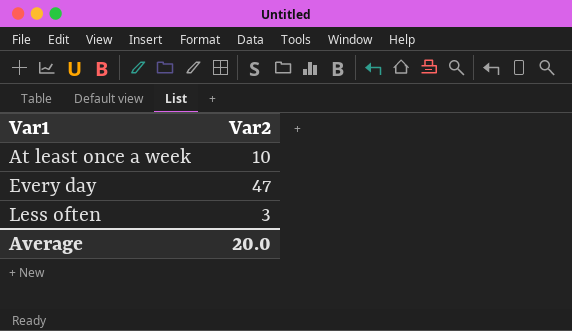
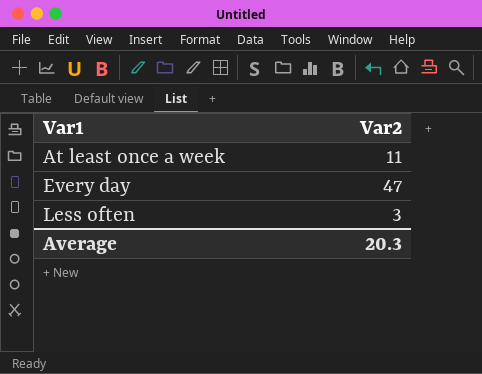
At least once a week | Var2: 10 -> 11
Average | Var2: 20.0 -> 20.3

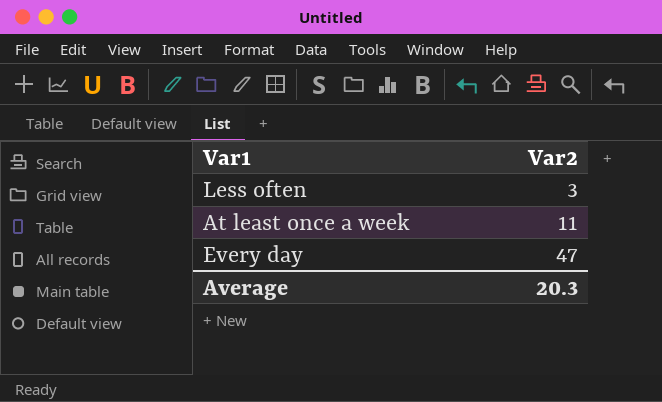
row order: Var1 ascending -> Var2 ascending

